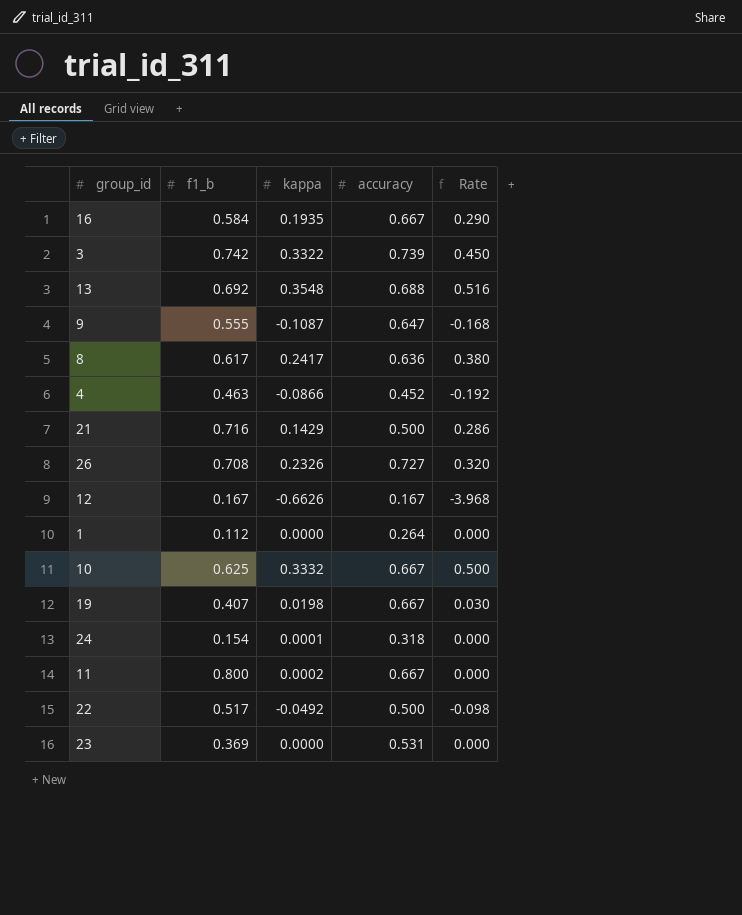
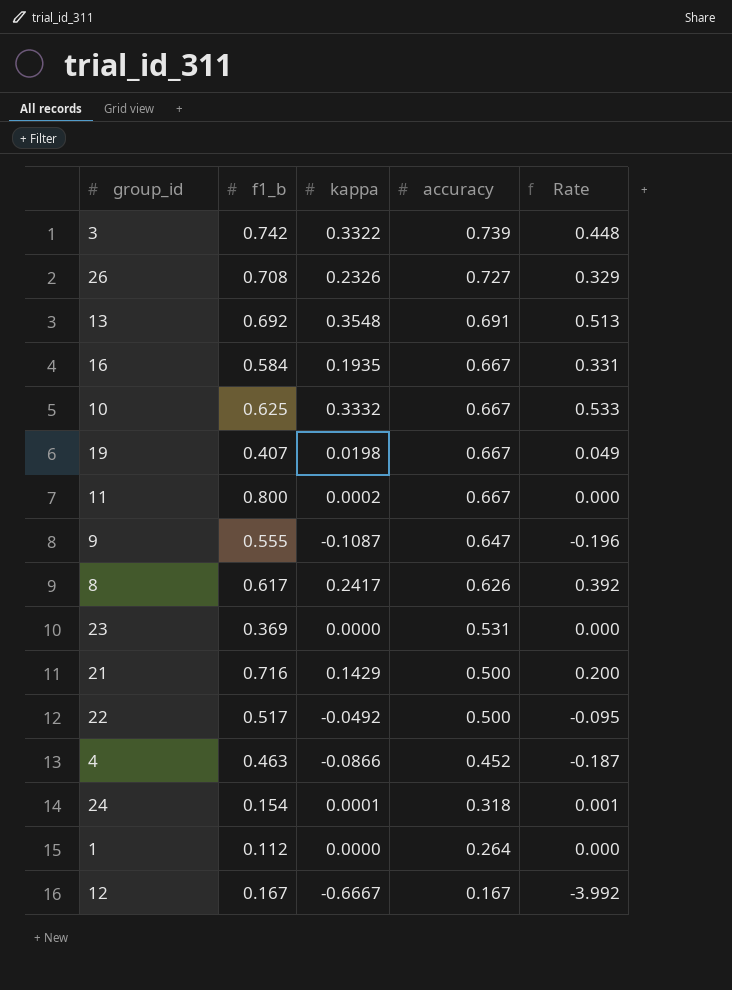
row order: none -> accuracy descending
column Rate | formula: [kappa] / [accuracy] -> [kappa] / [f1_b]
13 | accuracy: 0.688 -> 0.691
8 | accuracy: 0.636 -> 0.626
12 | kappa: -0.6626 -> -0.6667

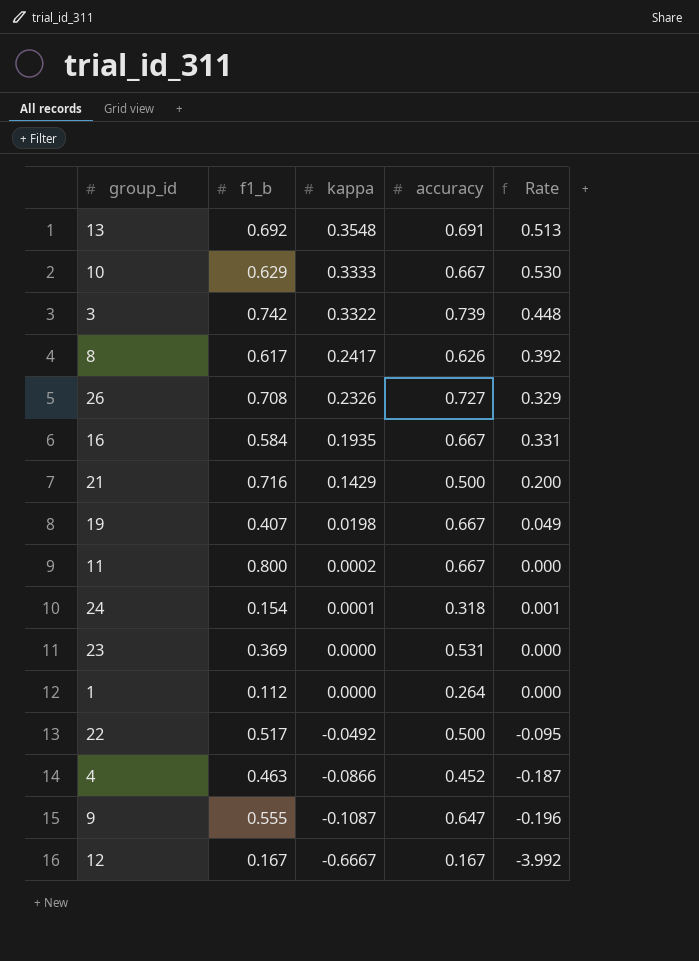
row order: accuracy descending -> kappa descending
10 | f1_b: 0.625 -> 0.629
10 | kappa: 0.3332 -> 0.3333
10 | Rate: 0.533 -> 0.530

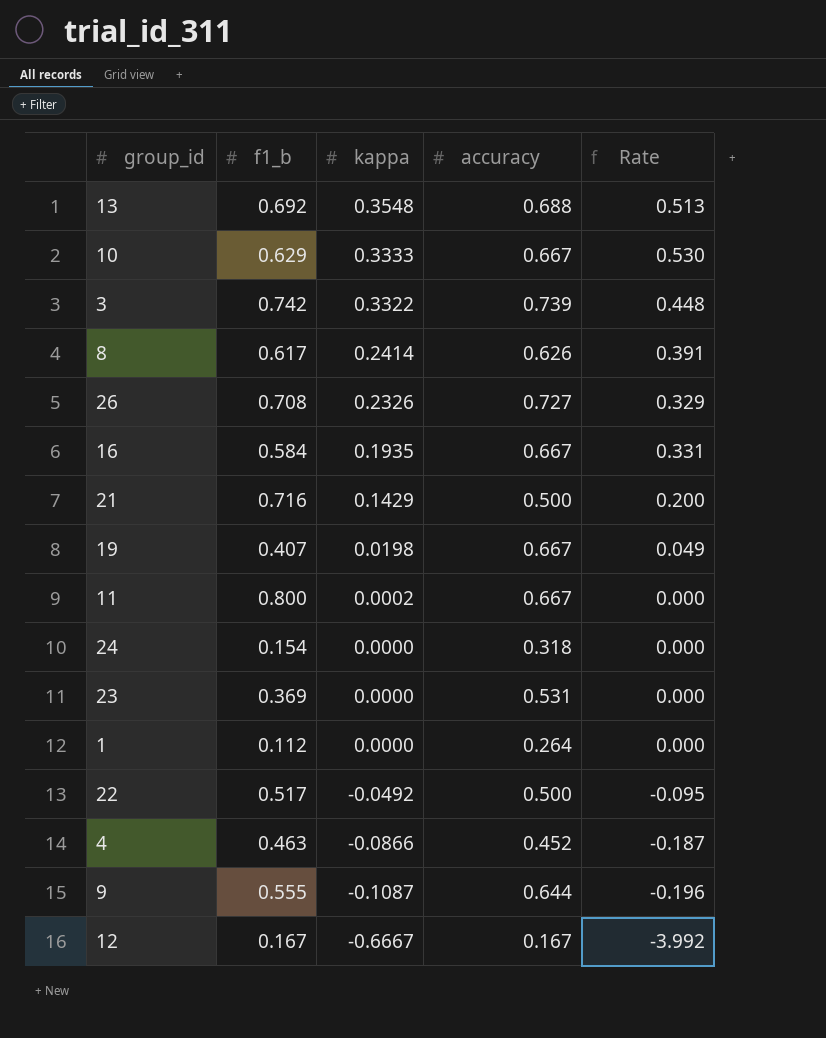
13 | accuracy: 0.691 -> 0.688
8 | kappa: 0.2417 -> 0.2414
8 | Rate: 0.392 -> 0.391
24 | kappa: 0.0001 -> 0.0000
24 | Rate: 0.001 -> 0.000
9 | accuracy: 0.647 -> 0.644

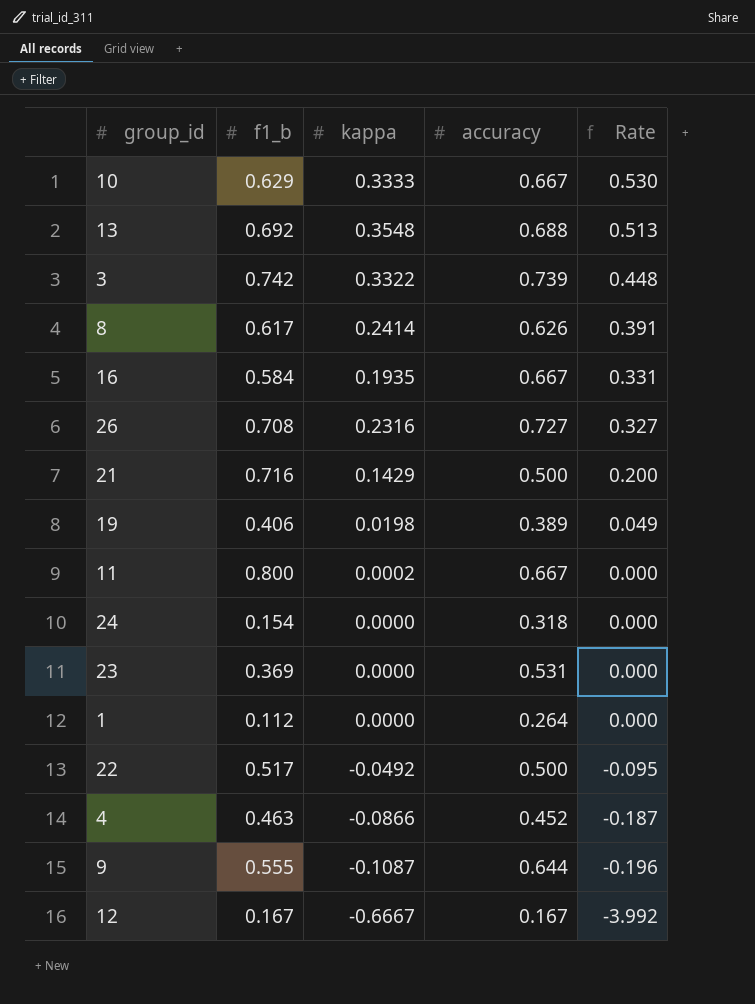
row order: kappa descending -> Rate descending
26 | kappa: 0.2326 -> 0.2316
26 | Rate: 0.329 -> 0.327
19 | f1_b: 0.407 -> 0.406
19 | accuracy: 0.667 -> 0.389

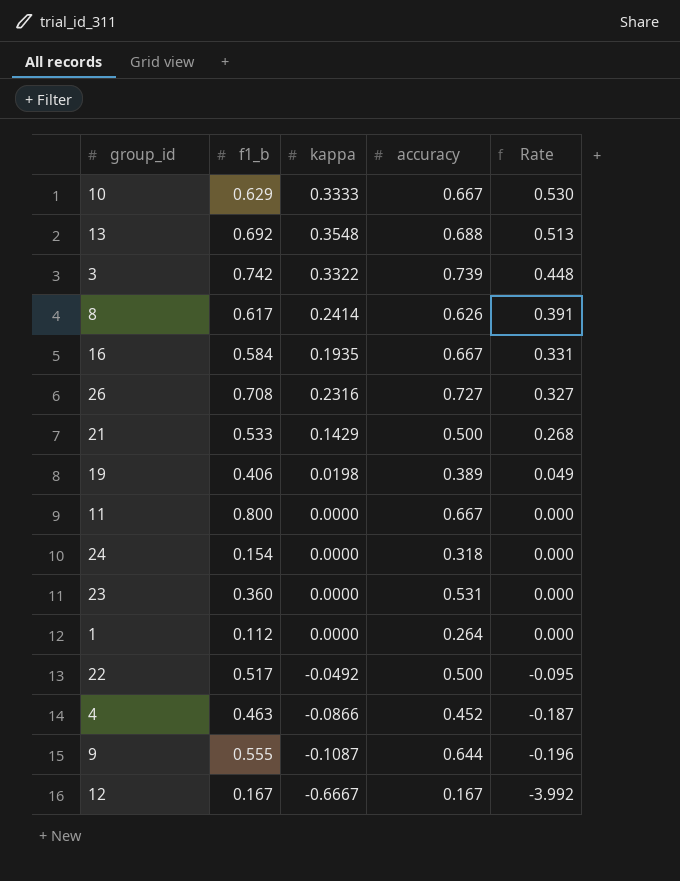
21 | f1_b: 0.716 -> 0.533
21 | Rate: 0.200 -> 0.268
11 | kappa: 0.0002 -> 0.0000
23 | f1_b: 0.369 -> 0.360

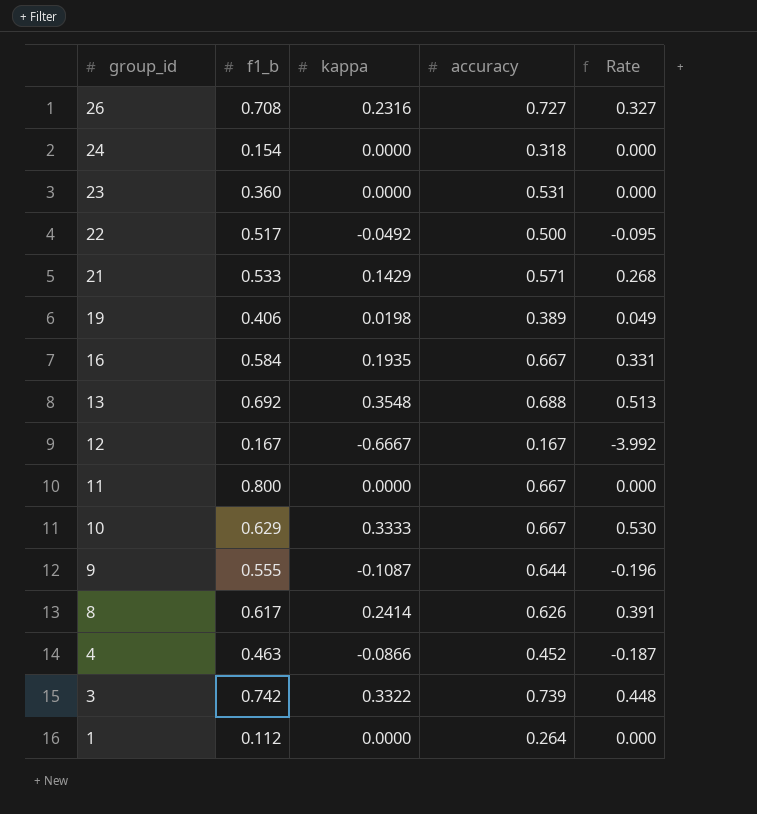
row order: Rate descending -> group_id descending
21 | accuracy: 0.500 -> 0.571

